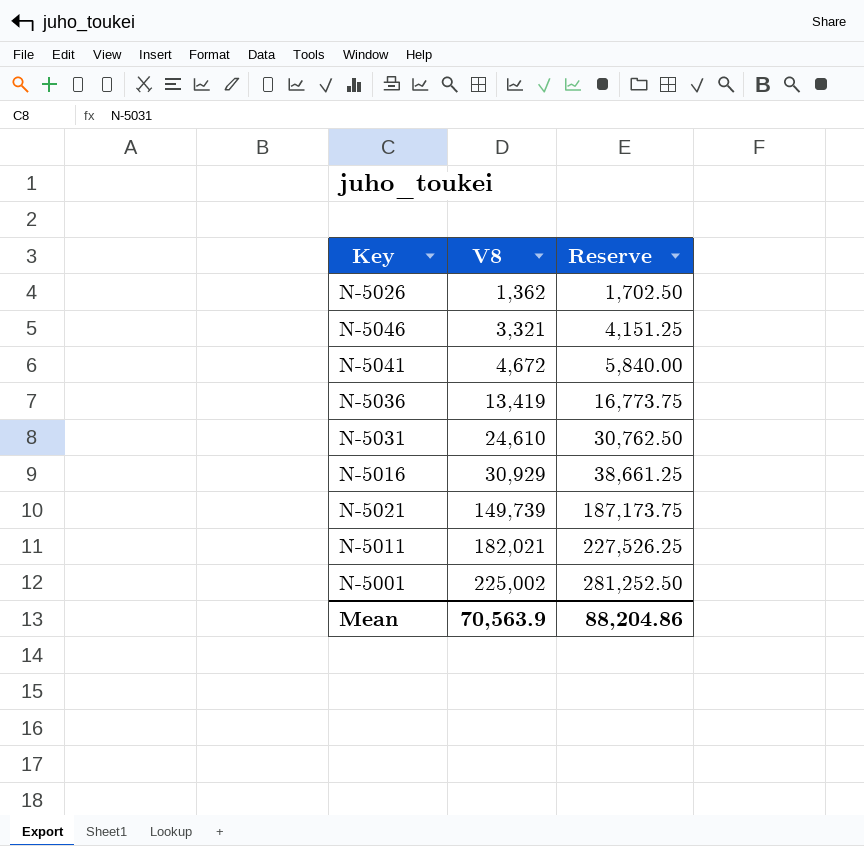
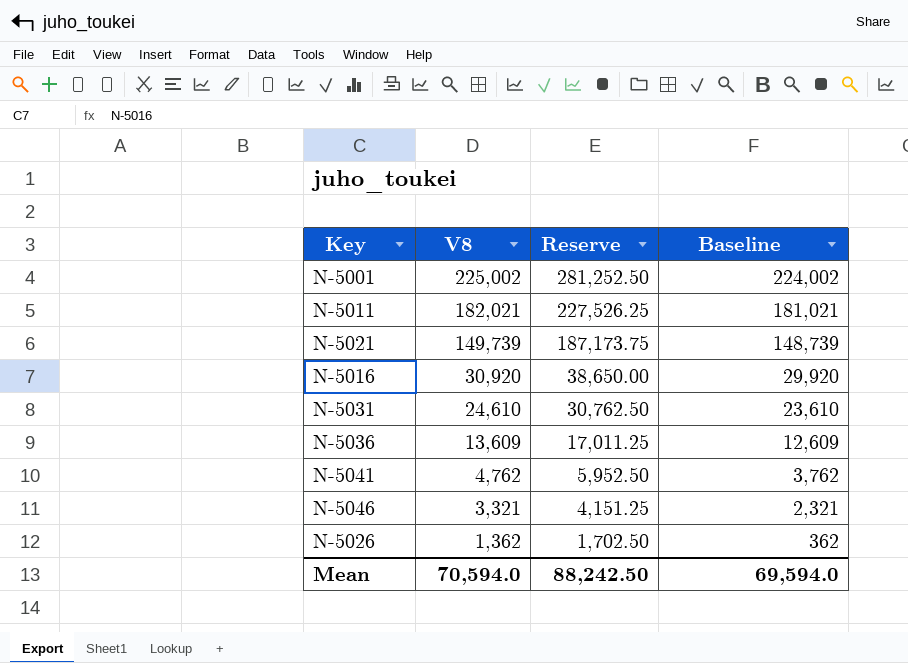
row order: V8 ascending -> V8 descending
column Baseline | formula: none -> [V8] - 1000
N-5016 | V8: 30,929 -> 30,920
N-5016 | Reserve: 38,661.25 -> 38,650.00
N-5036 | V8: 13,419 -> 13,609
N-5036 | Reserve: 16,773.75 -> 17,011.25
N-5041 | V8: 4,672 -> 4,762
N-5041 | Reserve: 5,840.00 -> 5,952.50
Mean | V8: 70,563.9 -> 70,594.0
Mean | Reserve: 88,204.86 -> 88,242.50

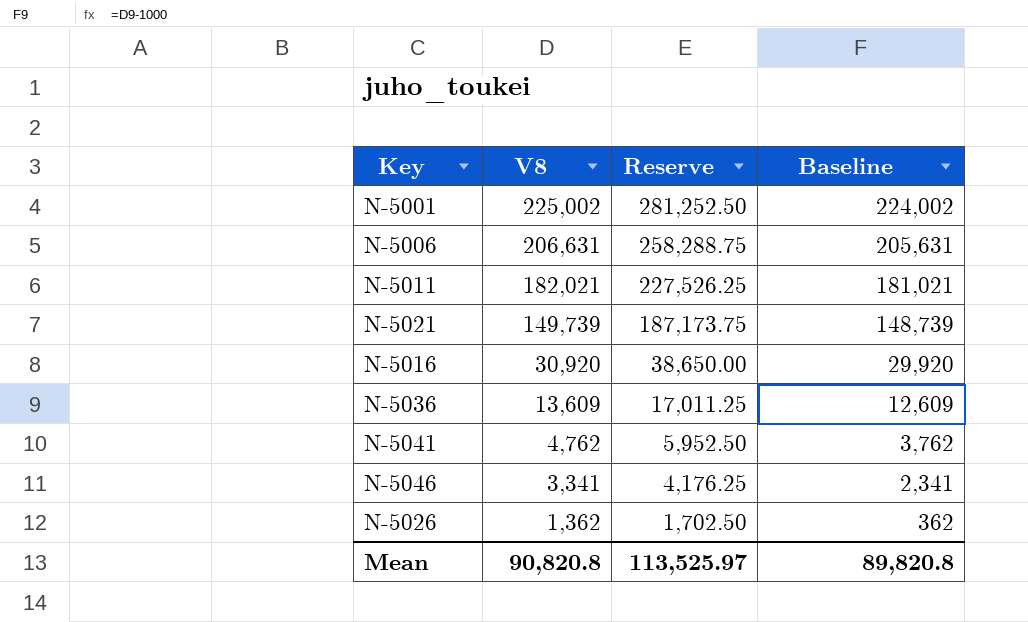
row N-5031: 24,610 | 30,762.50 | 23,610 -> none
row N-5006: none -> 206,631 | 258,288.75 | 205,631
N-5046 | V8: 3,321 -> 3,341
N-5046 | Reserve: 4,151.25 -> 4,176.25
N-5046 | Baseline: 2,321 -> 2,341
Mean | V8: 70,594.0 -> 90,820.8
Mean | Reserve: 88,242.50 -> 113,525.97
Mean | Baseline: 69,594.0 -> 89,820.8

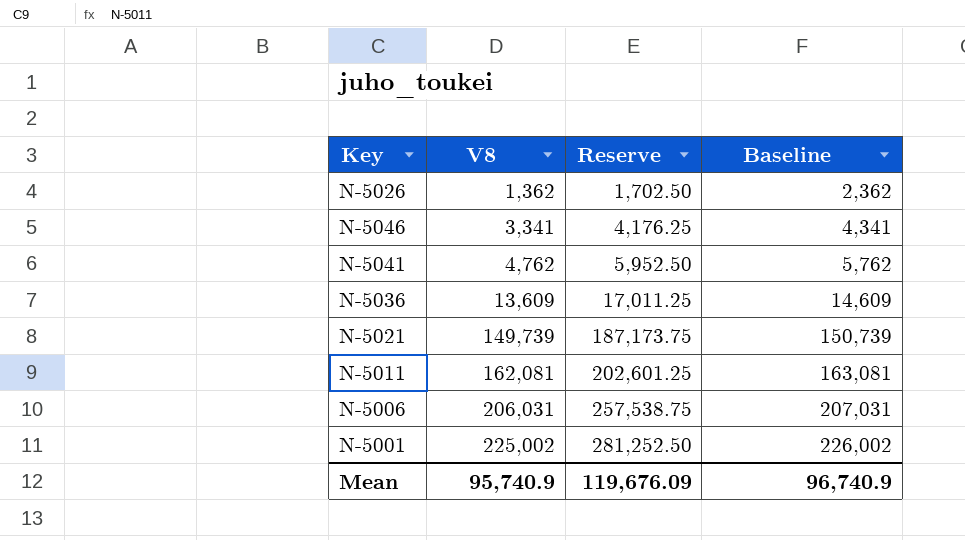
row order: V8 descending -> V8 ascending
column Baseline | formula: [V8] - 1000 -> [V8] + 1000
row N-5016: 30,920 | 38,650.00 | 29,920 -> none
N-5011 | V8: 182,021 -> 162,081
N-5011 | Reserve: 227,526.25 -> 202,601.25
N-5006 | V8: 206,631 -> 206,031
N-5006 | Reserve: 258,288.75 -> 257,538.75
Mean | V8: 90,820.8 -> 95,740.9
Mean | Reserve: 113,525.97 -> 119,676.09
Mean | Baseline: 89,820.8 -> 96,740.9

